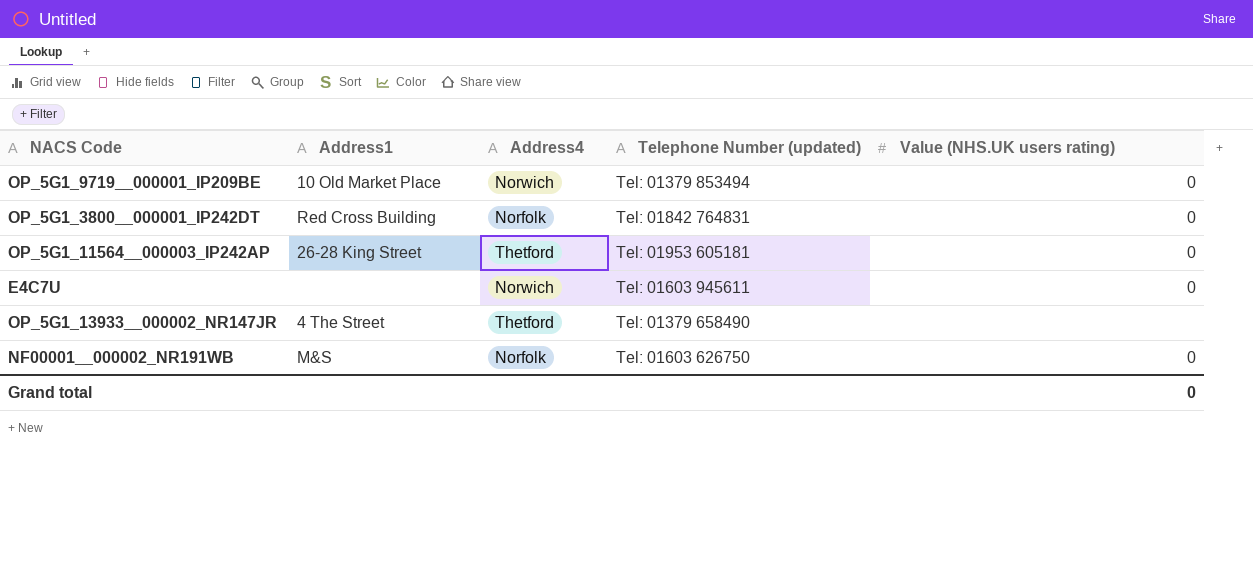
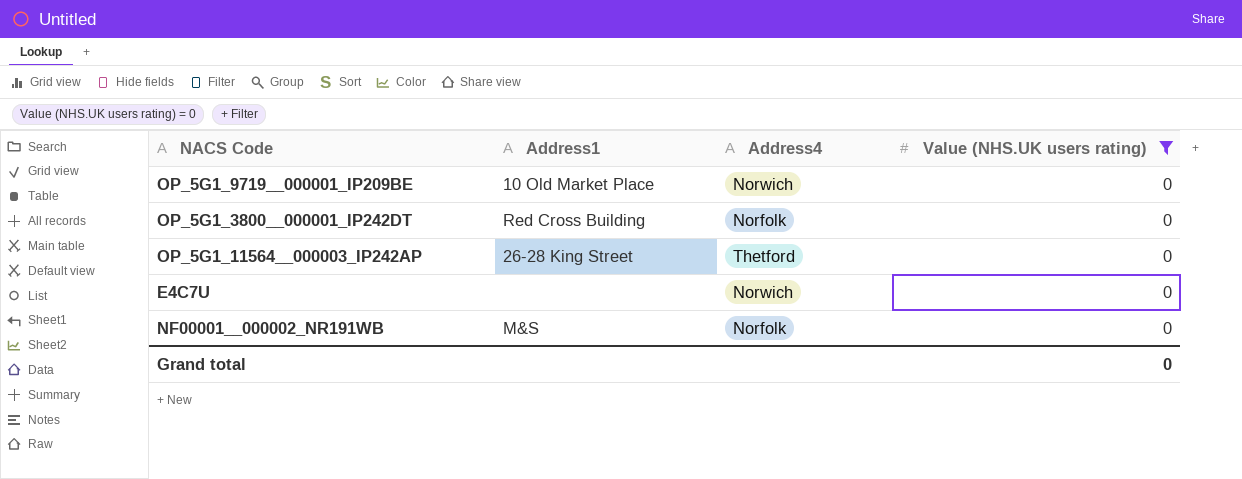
filter: none -> Value (NHS.UK users rating) = 0
column Telephone Number (updated) | position: 4 -> none

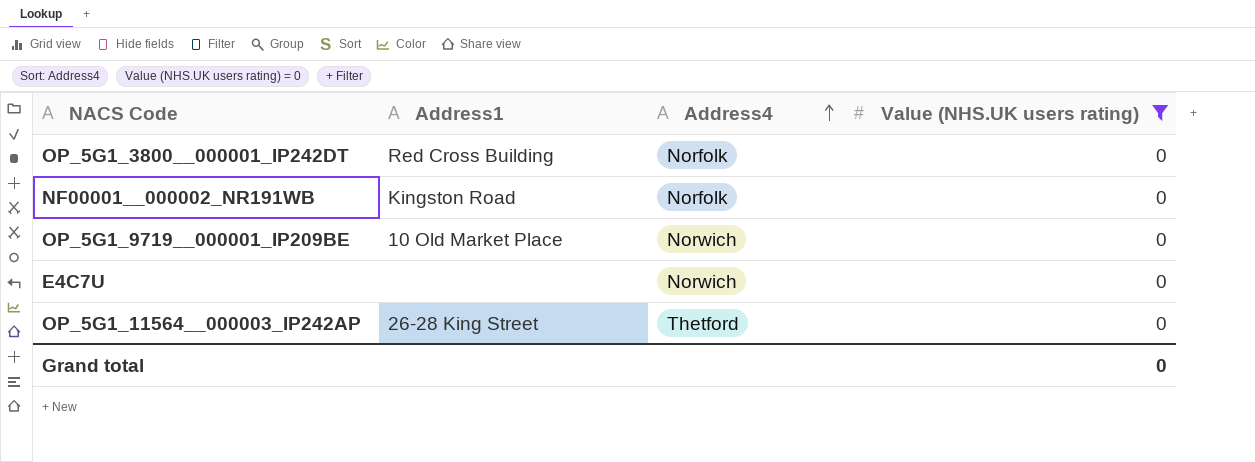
row order: none -> Address4 ascending
NF00001__000002_NR191WB | Address1: M&S -> Kingston Road

